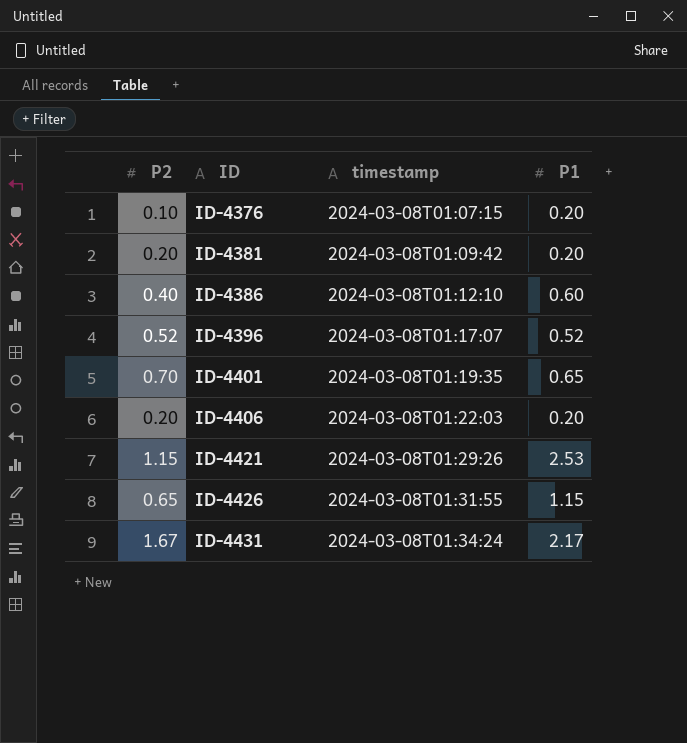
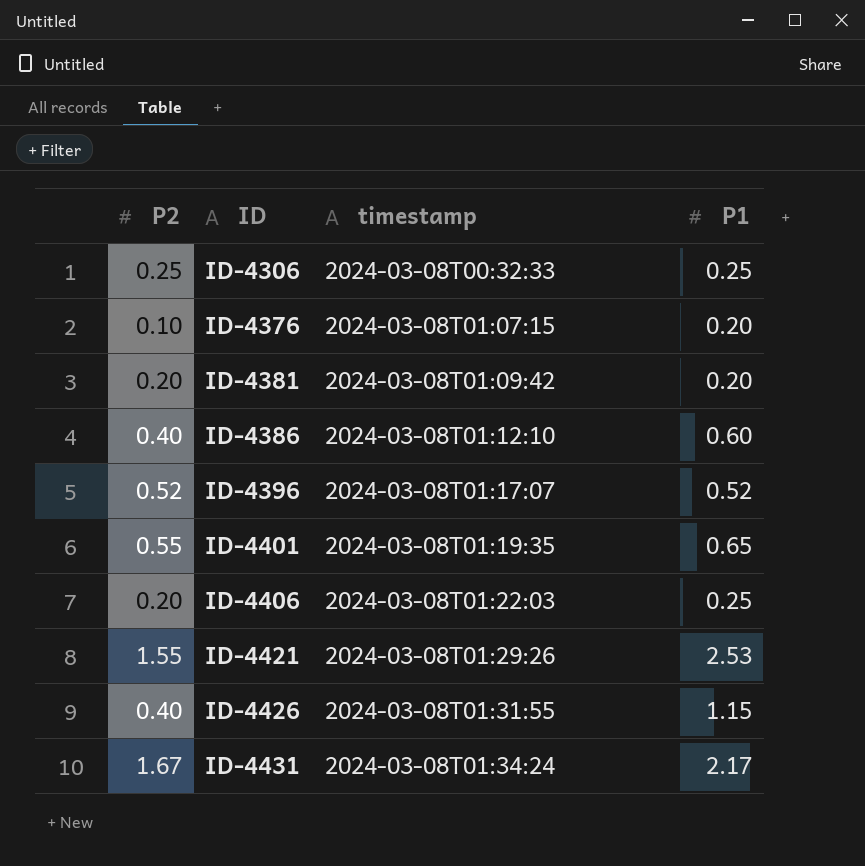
row ID-4306: none -> 0.25 | 2024-03-08T00:32:33 | 0.25
ID-4401 | P2: 0.70 -> 0.55
ID-4406 | P1: 0.20 -> 0.25
ID-4421 | P2: 1.15 -> 1.55
ID-4426 | P2: 0.65 -> 0.40

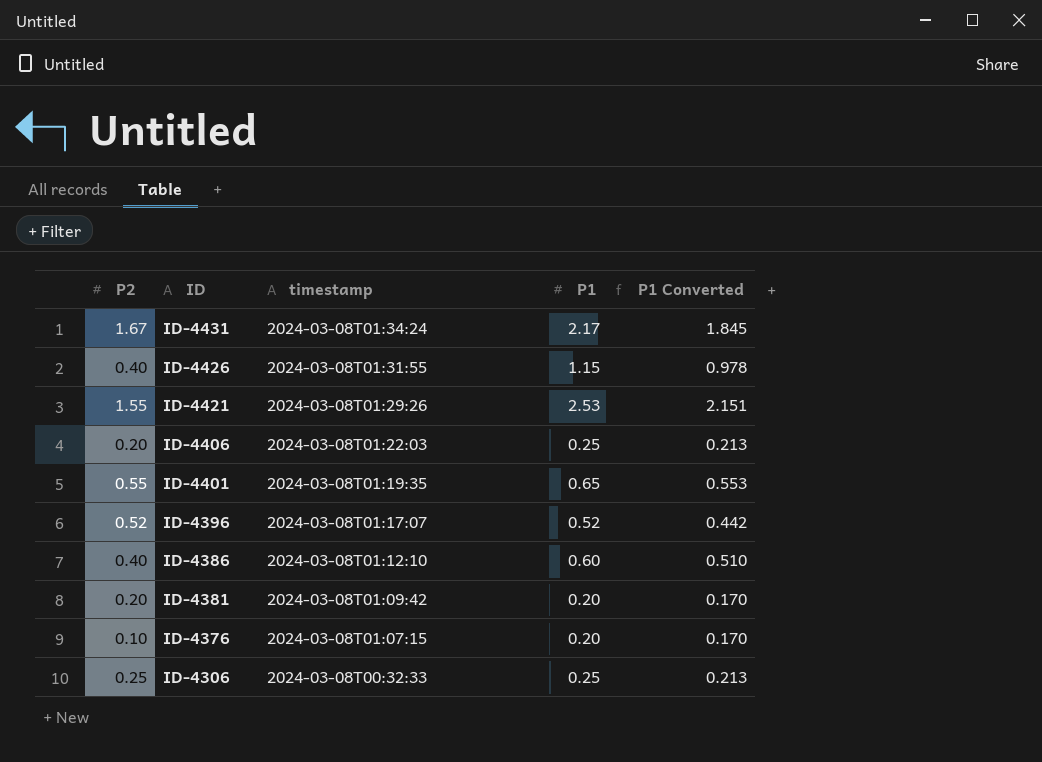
row order: ID ascending -> ID descending
column P1 Converted | formula: none -> [P1] * 0.85

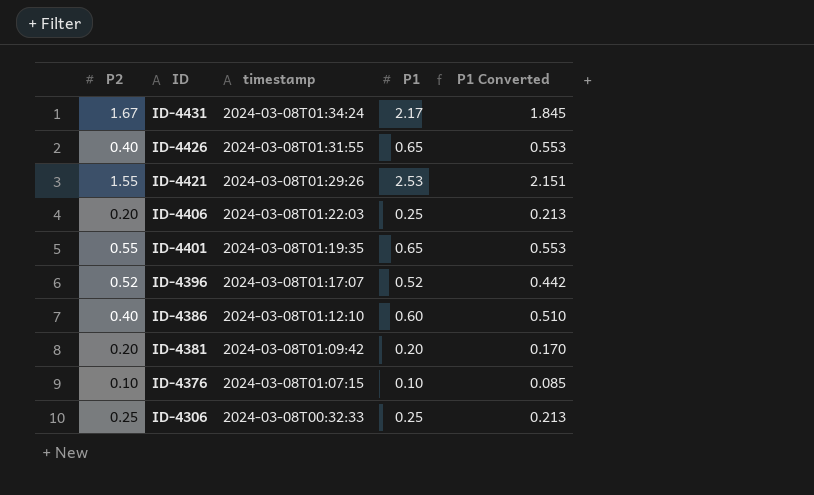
ID-4426 | P1: 1.15 -> 0.65
ID-4426 | P1 Converted: 0.978 -> 0.553
ID-4376 | P1: 0.20 -> 0.10
ID-4376 | P1 Converted: 0.170 -> 0.085

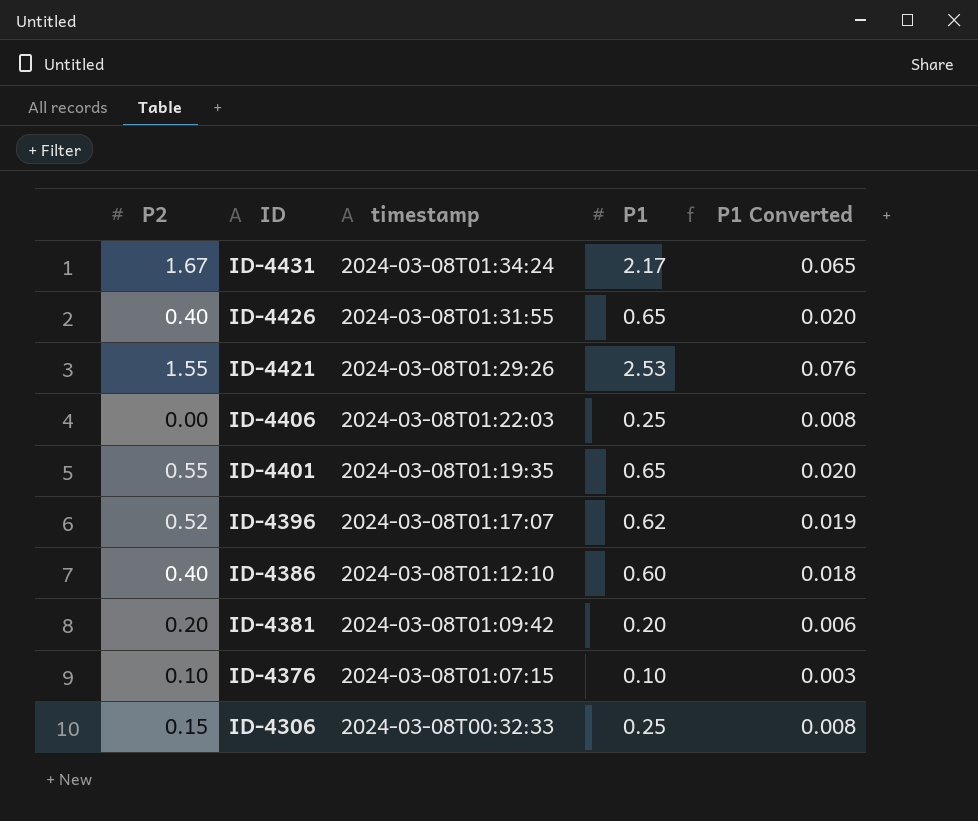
column P1 Converted | formula: [P1] * 0.85 -> [P1] * 0.03
ID-4406 | P2: 0.20 -> 0.00
ID-4396 | P1: 0.52 -> 0.62
ID-4306 | P2: 0.25 -> 0.15

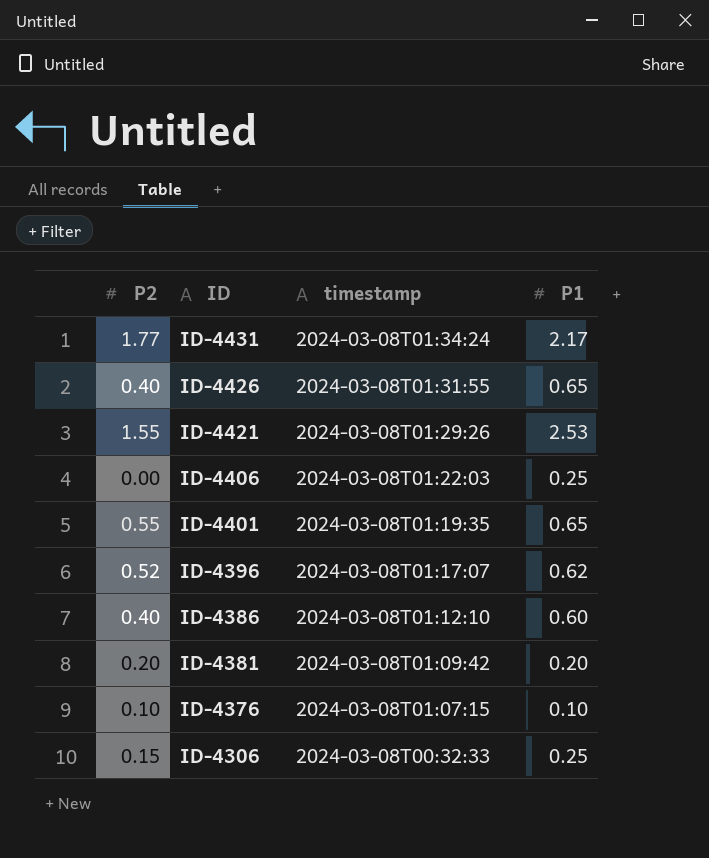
column P1 Converted | formula: [P1] * 0.03 -> none
ID-4431 | P2: 1.67 -> 1.77

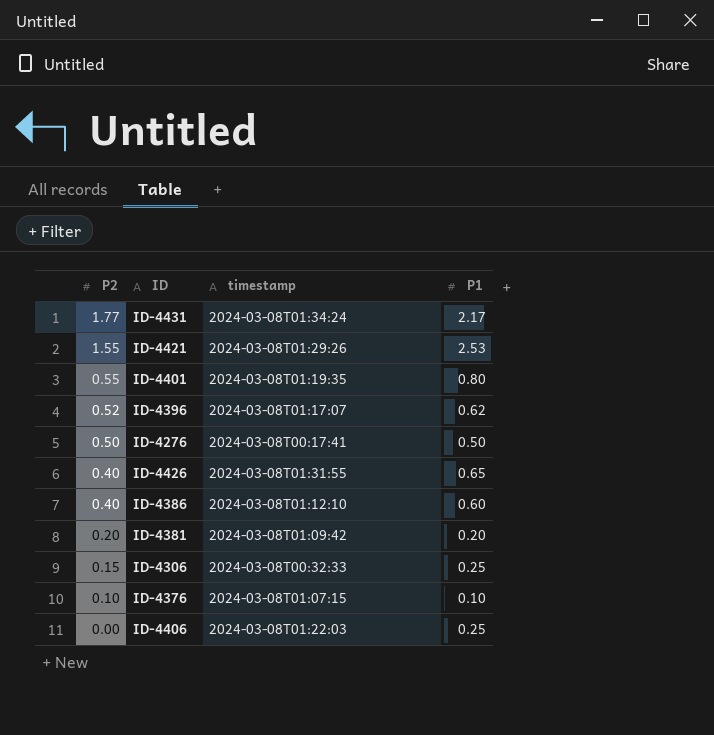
row order: ID descending -> P2 descending
ID-4401 | P1: 0.65 -> 0.80
row ID-4276: none -> 0.50 | 2024-03-08T00:17:41 | 0.50

